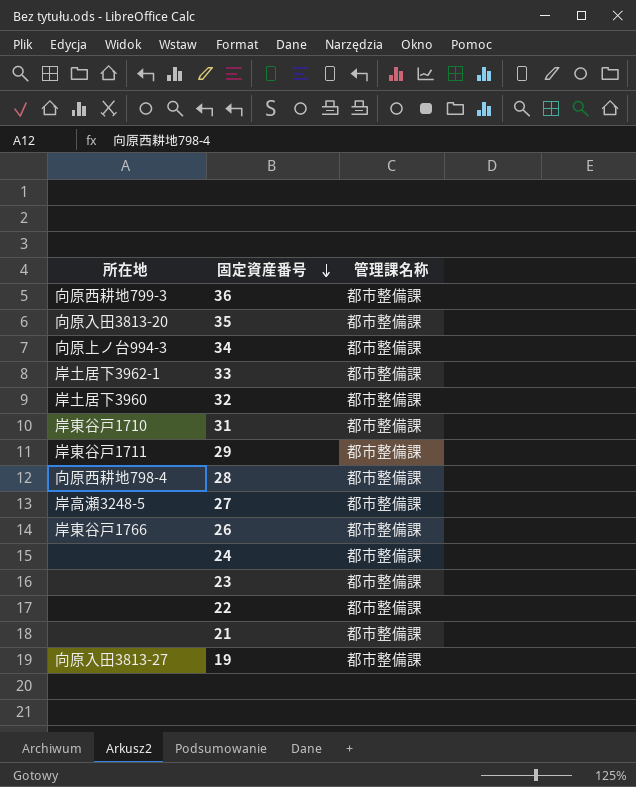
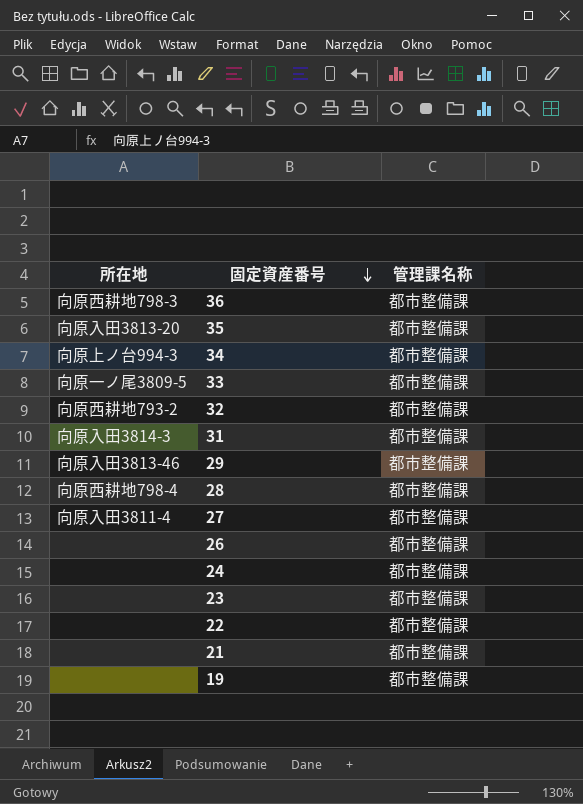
36 | 所在地: 向原西耕地799-3 -> 向原西耕地798-3
33 | 所在地: 岸土居下3962-1 -> 向原一ノ尾3809-5
32 | 所在地: 岸土居下3960 -> 向原西耕地793-2
31 | 所在地: 岸東谷戸1710 -> 向原入田3814-3
29 | 所在地: 岸東谷戸1711 -> 向原入田3813-46
27 | 所在地: 岸高瀬3248-5 -> 向原入田3811-4
26 | 所在地: 岸東谷戸1766 -> none
19 | 所在地: 向原入田3813-27 -> none

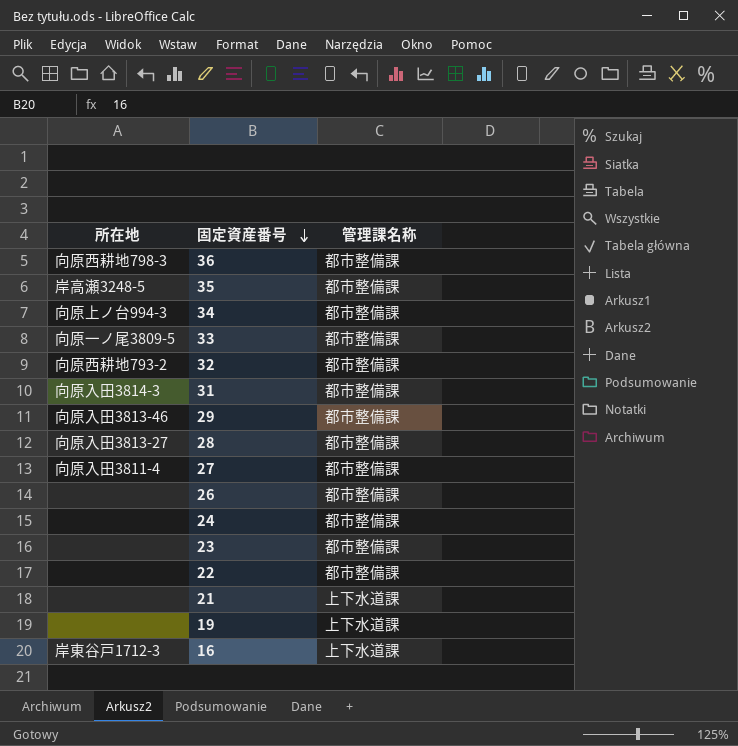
35 | 所在地: 向原入田3813-20 -> 岸高瀬3248-5
28 | 所在地: 向原西耕地798-4 -> 向原入田3813-27
21 | 管理課名称: 都市整備課 -> 上下水道課
19 | 管理課名称: 都市整備課 -> 上下水道課
row 16: none -> 岸東谷戸1712-3 | 上下水道課

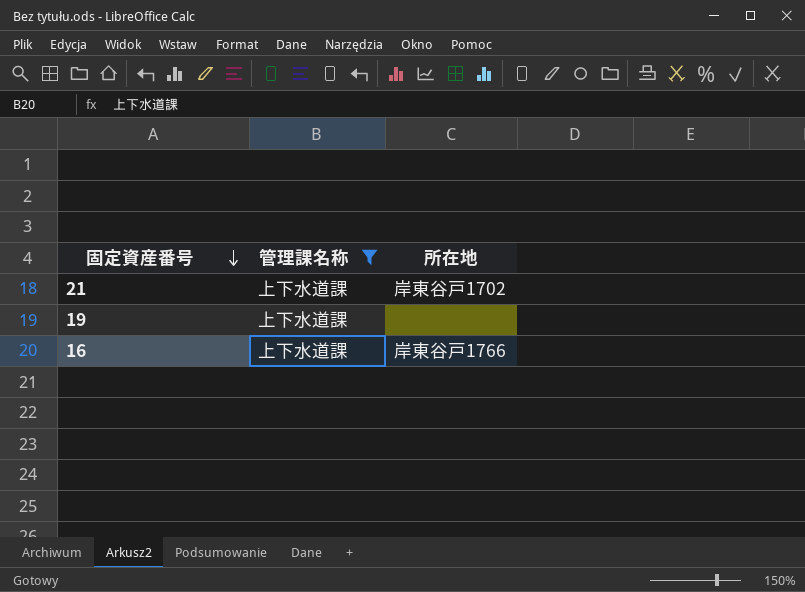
filter: none -> 管理課名称 = 上下水道課
column 所在地 | position: 1 -> 3
21 | 所在地: none -> 岸東谷戸1702
16 | 所在地: 岸東谷戸1712-3 -> 岸東谷戸1766

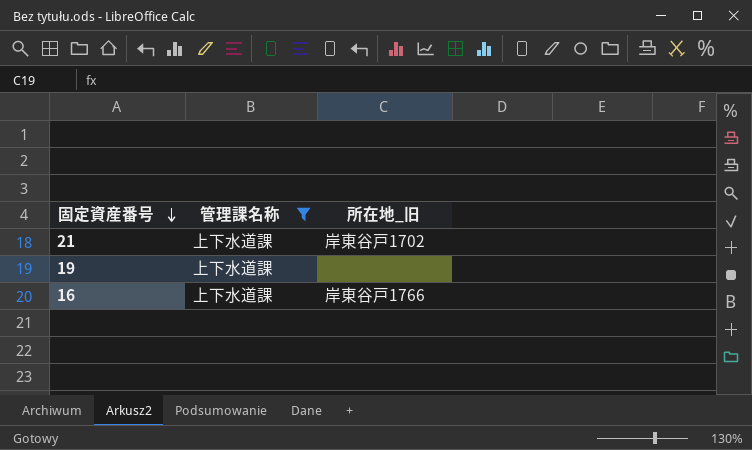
column name: 所在地 -> 所在地_旧

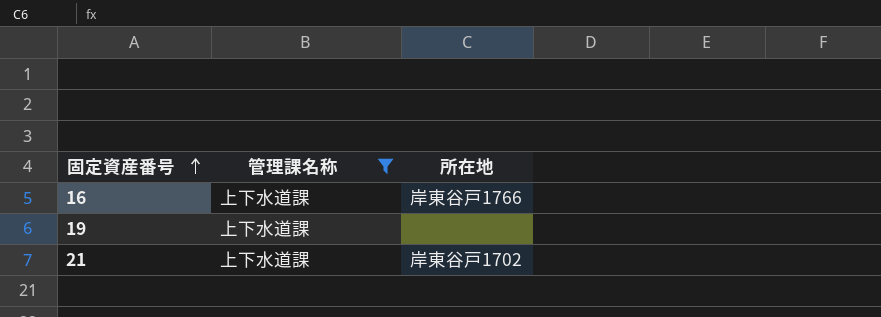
row order: 固定資産番号 descending -> 固定資産番号 ascending
column name: 所在地_旧 -> 所在地

